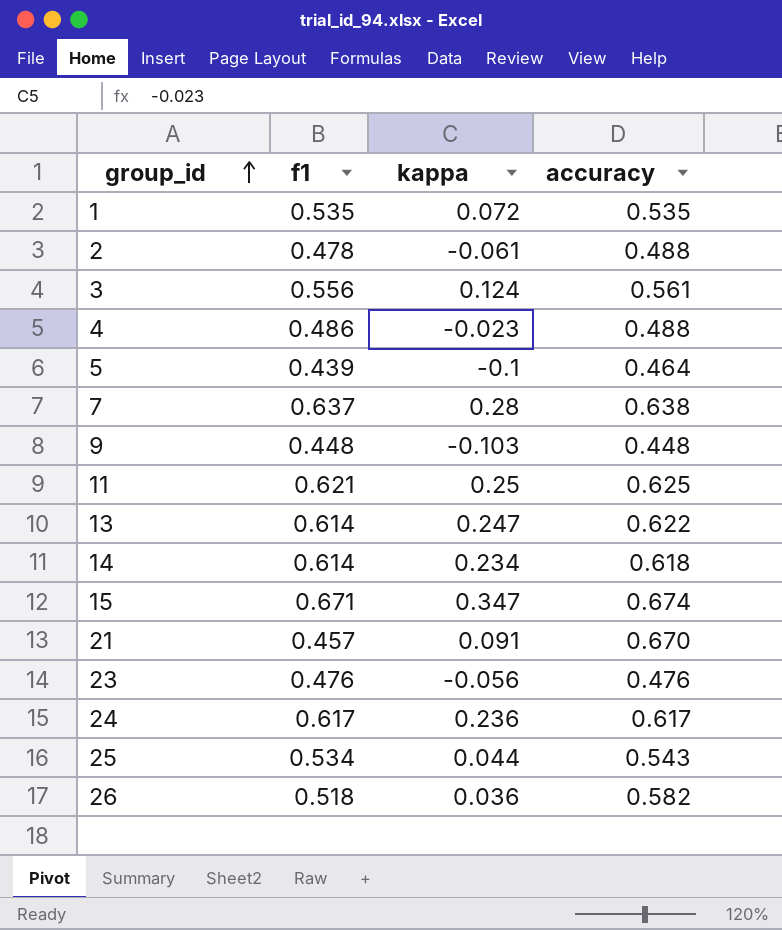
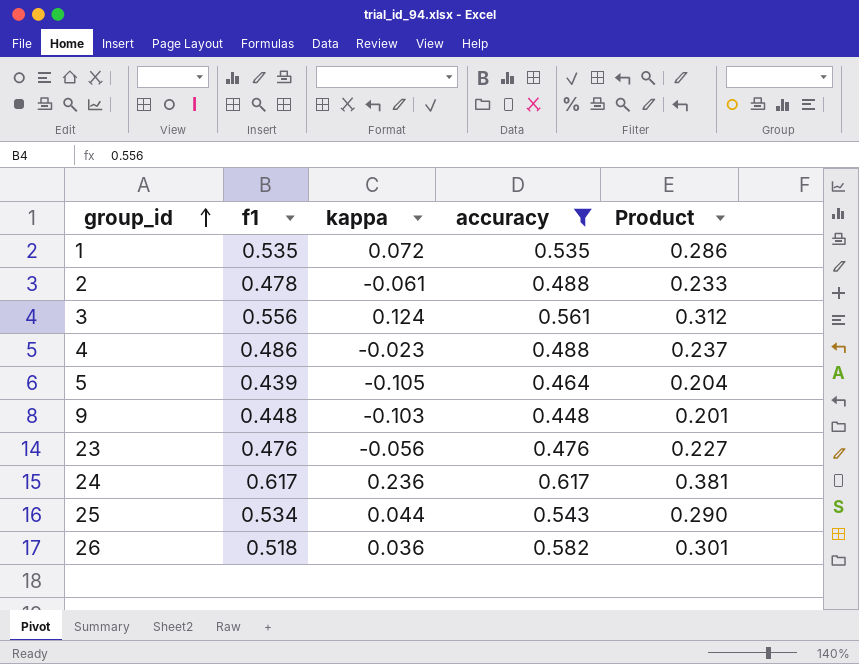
filter: none -> accuracy <= 0.617
column Product | formula: none -> [f1] * [accuracy]
5 | kappa: -0.1 -> -0.105

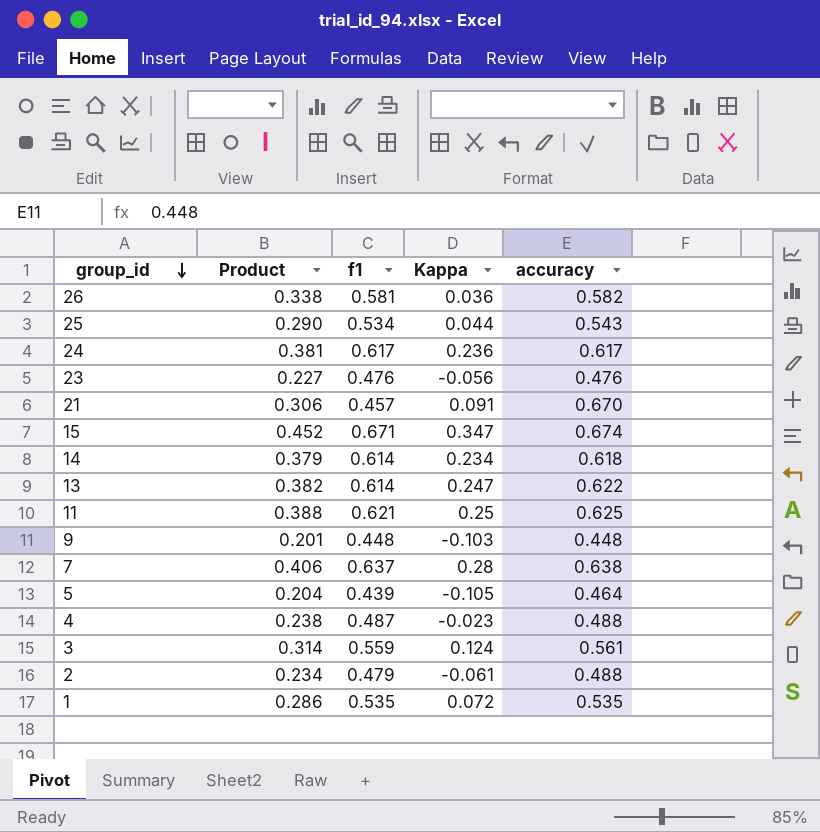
filter: accuracy <= 0.617 -> none
row order: group_id ascending -> group_id descending
column Product | position: 5 -> 2
column name: kappa -> Kappa
26 | Product: 0.301 -> 0.338
26 | f1: 0.518 -> 0.581
4 | Product: 0.237 -> 0.238
4 | f1: 0.486 -> 0.487
3 | Product: 0.312 -> 0.314
3 | f1: 0.556 -> 0.559
2 | Product: 0.233 -> 0.234
2 | f1: 0.478 -> 0.479

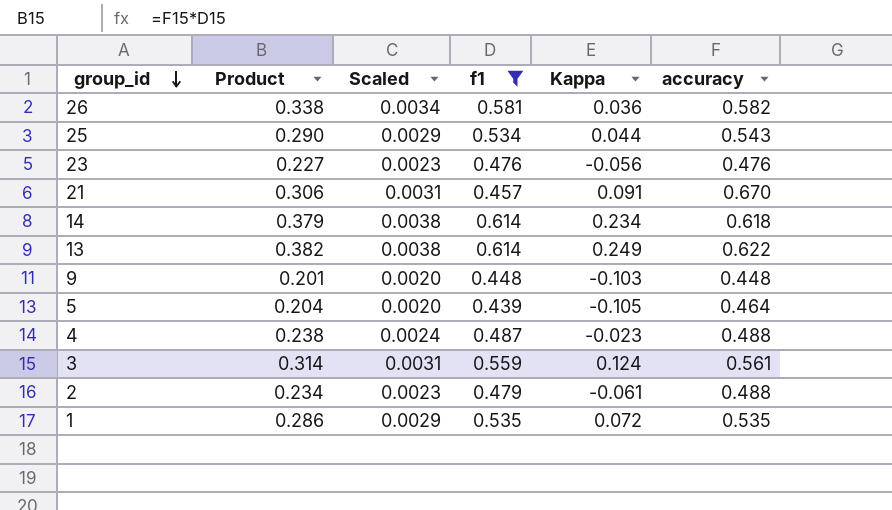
filter: none -> f1 <= 0.614
column Scaled | formula: none -> [Product] * 0.01
13 | Kappa: 0.247 -> 0.249

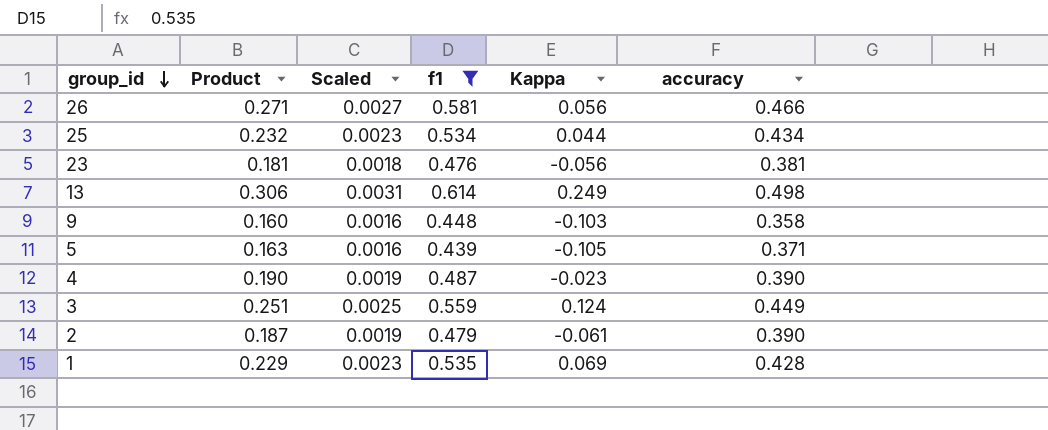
row 21: 0.306 | 0.0031 | 0.457 | 0.091 | 0.670 -> none
row 14: 0.379 | 0.0038 | 0.614 | 0.234 | 0.618 -> none
26 | Product: 0.338 -> 0.271
26 | Scaled: 0.0034 -> 0.0027
26 | Kappa: 0.036 -> 0.056
26 | accuracy: 0.582 -> 0.466
25 | Product: 0.290 -> 0.232
25 | Scaled: 0.0029 -> 0.0023
25 | accuracy: 0.543 -> 0.434
23 | Product: 0.227 -> 0.181
23 | Scaled: 0.0023 -> 0.0018
23 | accuracy: 0.476 -> 0.381
13 | Product: 0.382 -> 0.306
13 | Scaled: 0.0038 -> 0.0031
13 | accuracy: 0.622 -> 0.498
9 | Product: 0.201 -> 0.160
9 | Scaled: 0.0020 -> 0.0016
9 | accuracy: 0.448 -> 0.358
5 | Product: 0.204 -> 0.163
5 | Scaled: 0.0020 -> 0.0016
5 | accuracy: 0.464 -> 0.371
4 | Product: 0.238 -> 0.190
4 | Scaled: 0.0024 -> 0.0019
4 | accuracy: 0.488 -> 0.390
3 | Product: 0.314 -> 0.251
3 | Scaled: 0.0031 -> 0.0025
3 | accuracy: 0.561 -> 0.449
2 | Product: 0.234 -> 0.187
2 | Scaled: 0.0023 -> 0.0019
2 | accuracy: 0.488 -> 0.390
1 | Product: 0.286 -> 0.229
1 | Scaled: 0.0029 -> 0.0023
1 | Kappa: 0.072 -> 0.069
1 | accuracy: 0.535 -> 0.428

